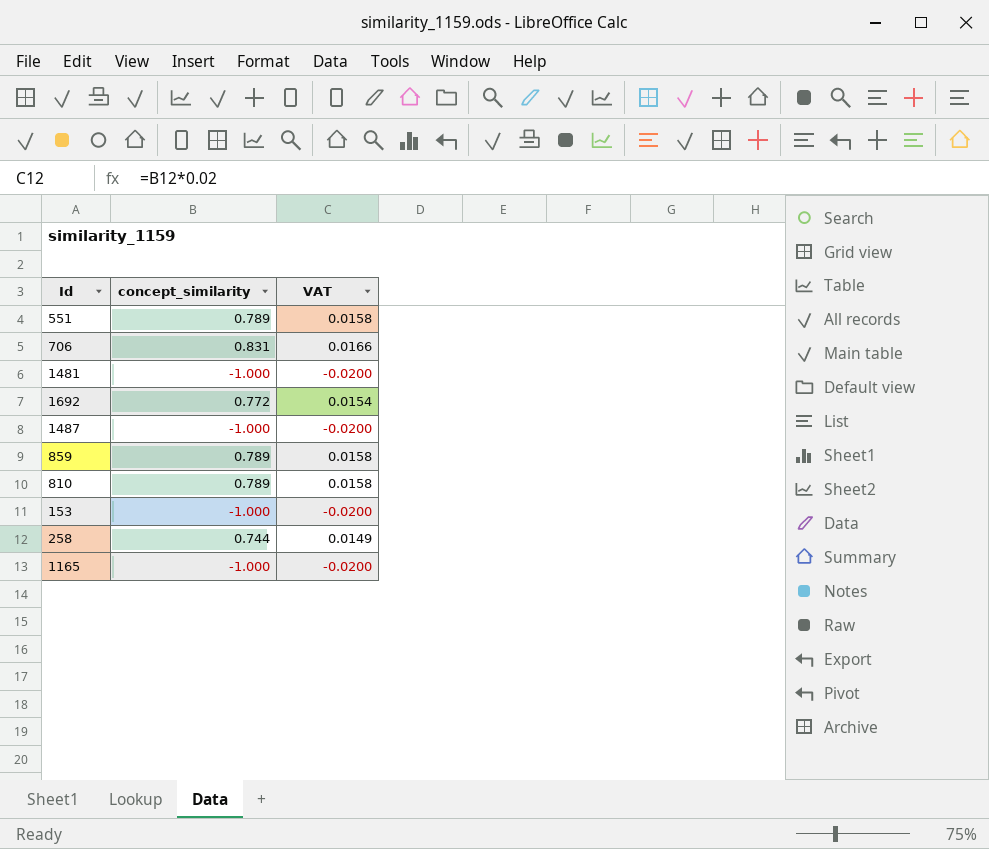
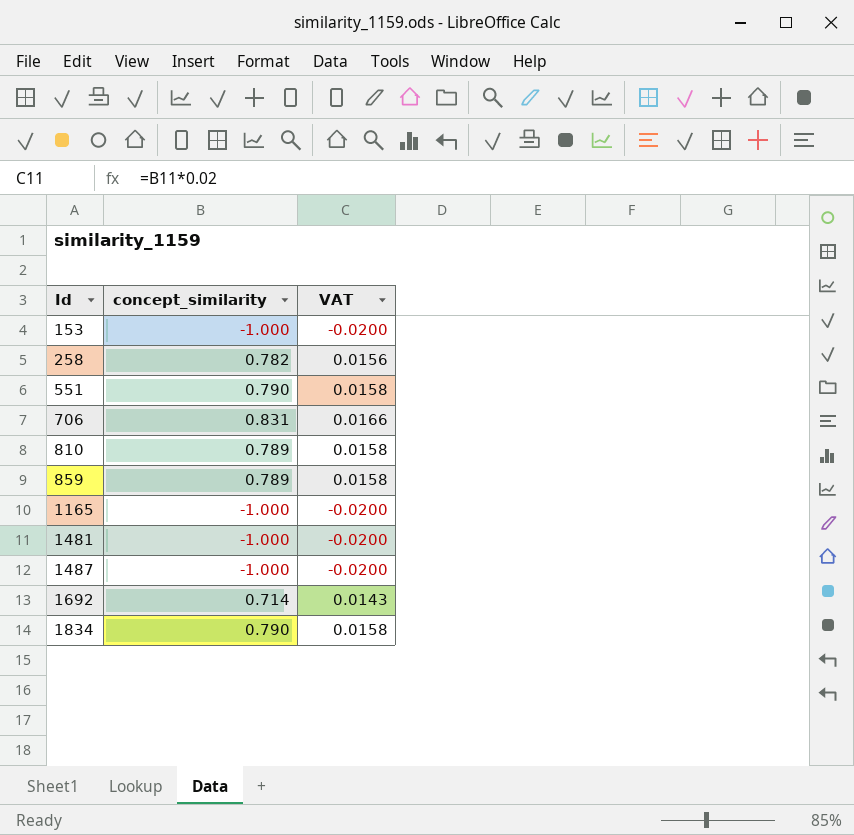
row order: none -> Id ascending
258 | concept_similarity: 0.744 -> 0.782
258 | VAT: 0.0149 -> 0.0156
551 | concept_similarity: 0.789 -> 0.790
1692 | concept_similarity: 0.772 -> 0.714
1692 | VAT: 0.0154 -> 0.0143
row 1834: none -> 0.790 | 0.0158

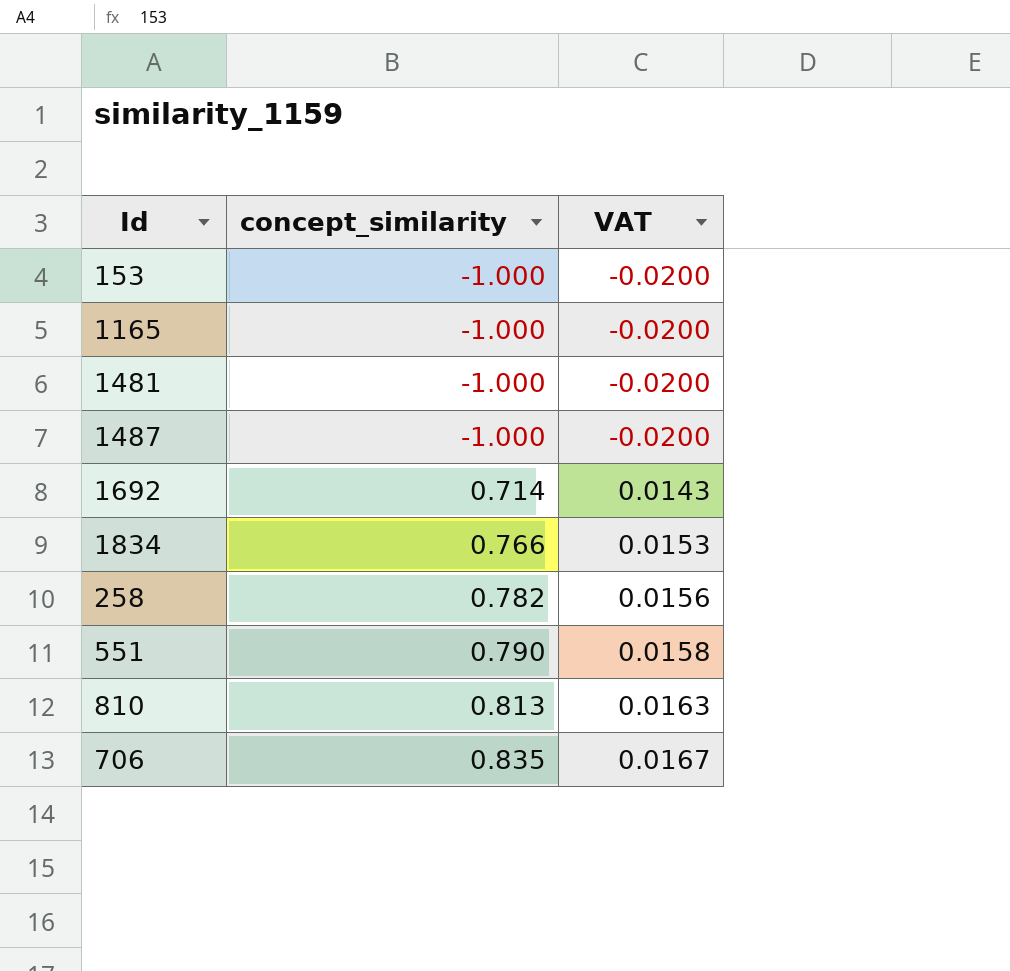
row order: Id ascending -> concept_similarity ascending
row 859: 0.789 | 0.0158 -> none
1834 | concept_similarity: 0.790 -> 0.766
1834 | VAT: 0.0158 -> 0.0153
810 | concept_similarity: 0.789 -> 0.813
810 | VAT: 0.0158 -> 0.0163
706 | concept_similarity: 0.831 -> 0.835
706 | VAT: 0.0166 -> 0.0167

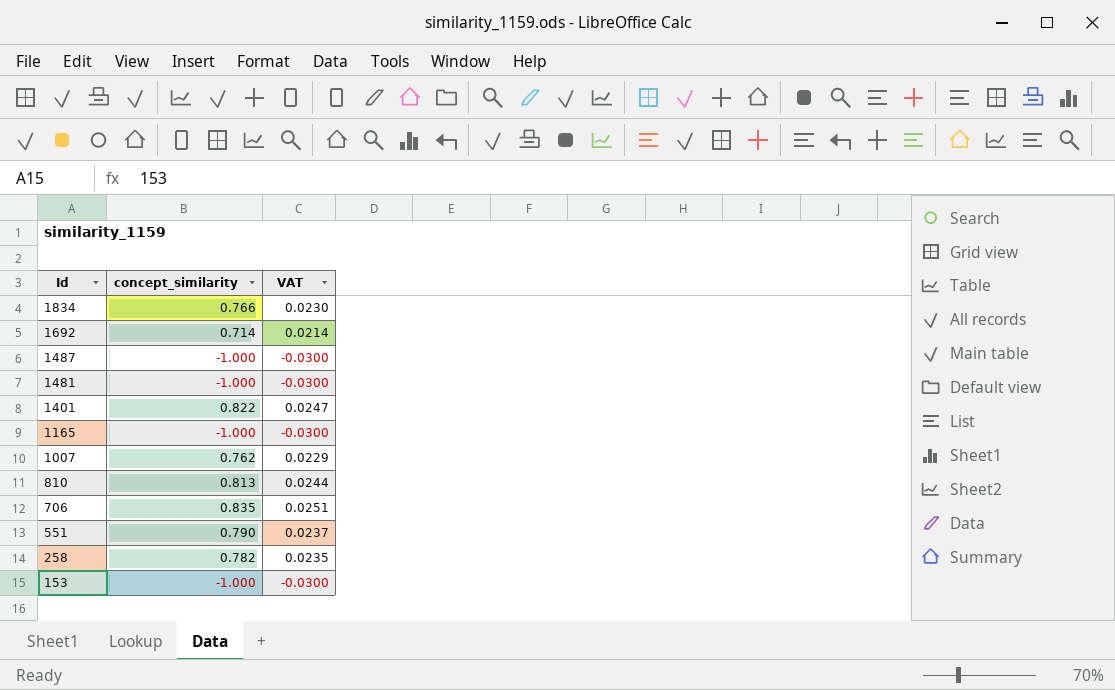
row order: concept_similarity ascending -> Id descending
column VAT | formula: [concept_similarity] * 0.02 -> [concept_similarity] * 0.03
row 1401: none -> 0.822 | 0.0247
row 1007: none -> 0.762 | 0.0229

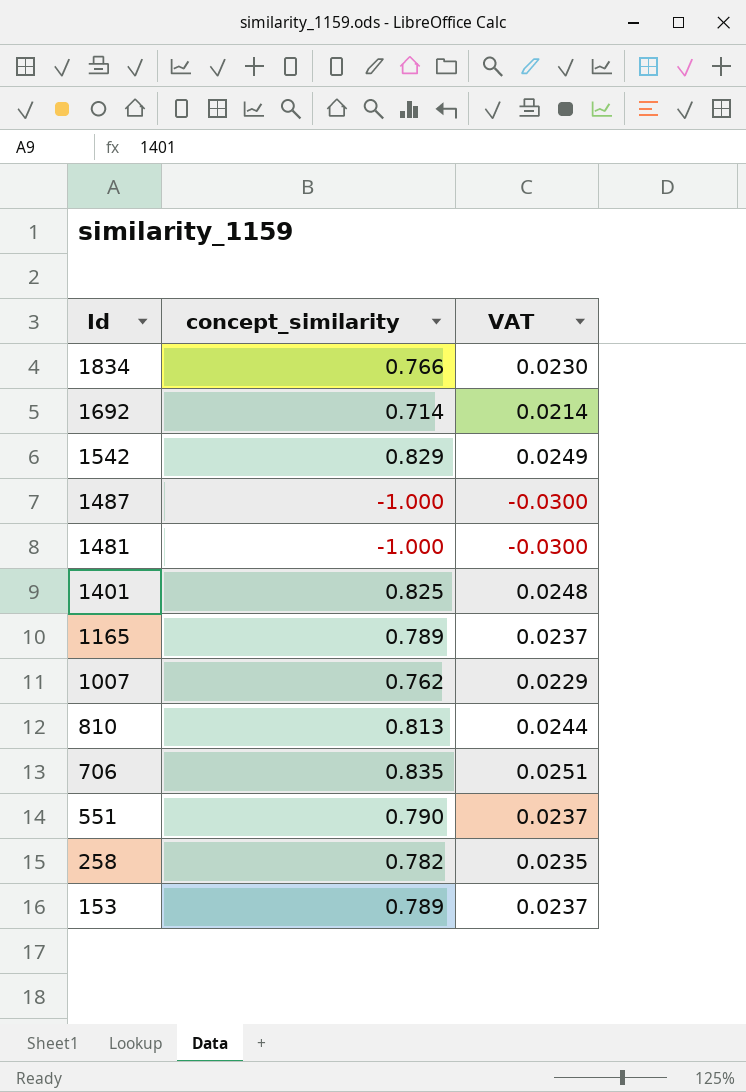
row 1542: none -> 0.829 | 0.0249
1401 | concept_similarity: 0.822 -> 0.825
1401 | VAT: 0.0247 -> 0.0248
1165 | concept_similarity: -1.000 -> 0.789
1165 | VAT: -0.0300 -> 0.0237
153 | concept_similarity: -1.000 -> 0.789
153 | VAT: -0.0300 -> 0.0237

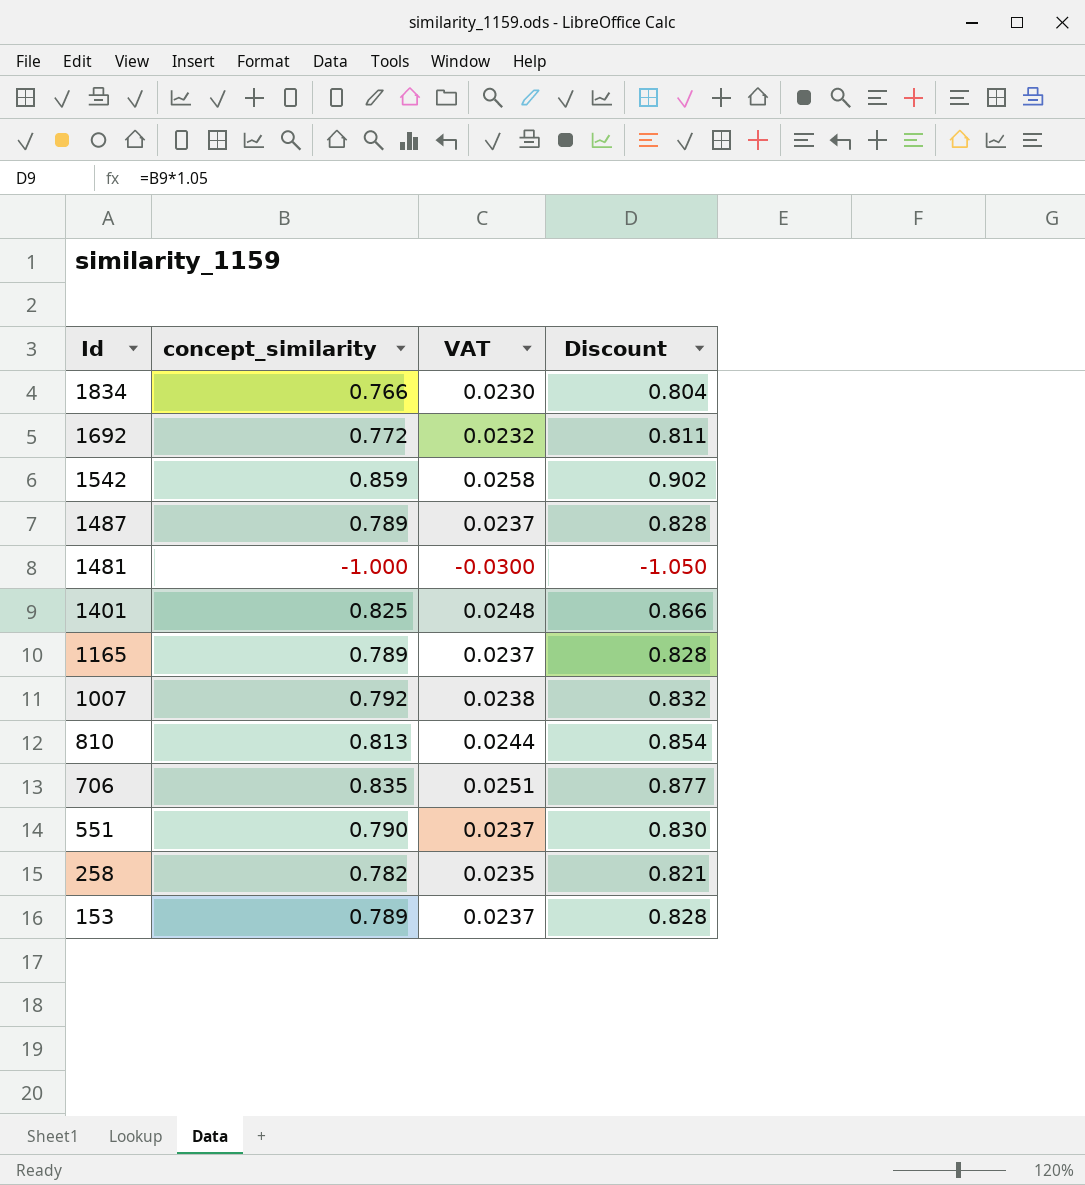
column Discount | formula: none -> [concept_similarity] * 1.05
1692 | concept_similarity: 0.714 -> 0.772
1692 | VAT: 0.0214 -> 0.0232
1542 | concept_similarity: 0.829 -> 0.859
1542 | VAT: 0.0249 -> 0.0258
1487 | concept_similarity: -1.000 -> 0.789
1487 | VAT: -0.0300 -> 0.0237
1007 | concept_similarity: 0.762 -> 0.792
1007 | VAT: 0.0229 -> 0.0238

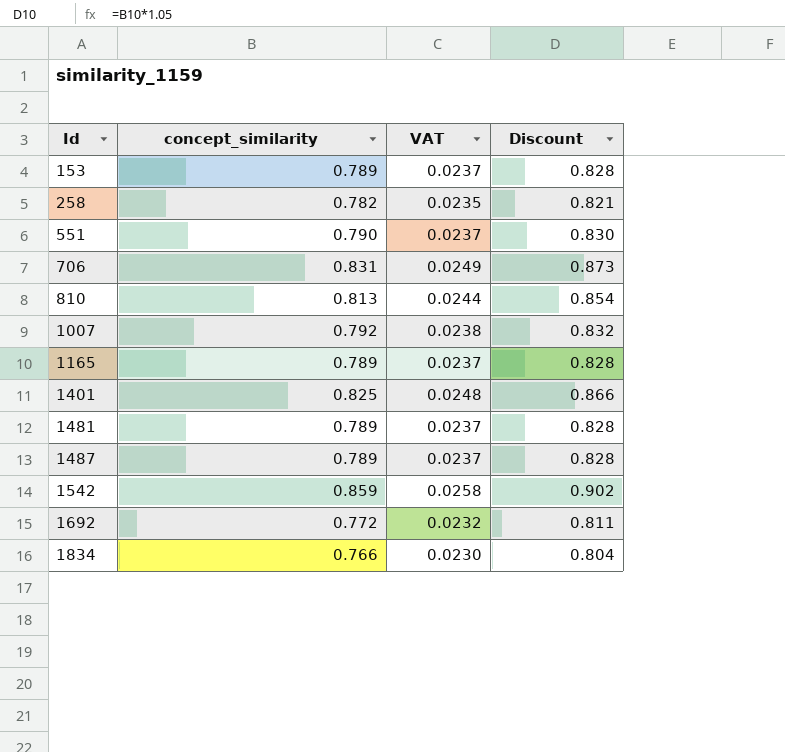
row order: Id descending -> Id ascending
706 | concept_similarity: 0.835 -> 0.831
706 | VAT: 0.0251 -> 0.0249
706 | Discount: 0.877 -> 0.873
1481 | concept_similarity: -1.000 -> 0.789
1481 | VAT: -0.0300 -> 0.0237
1481 | Discount: -1.050 -> 0.828

